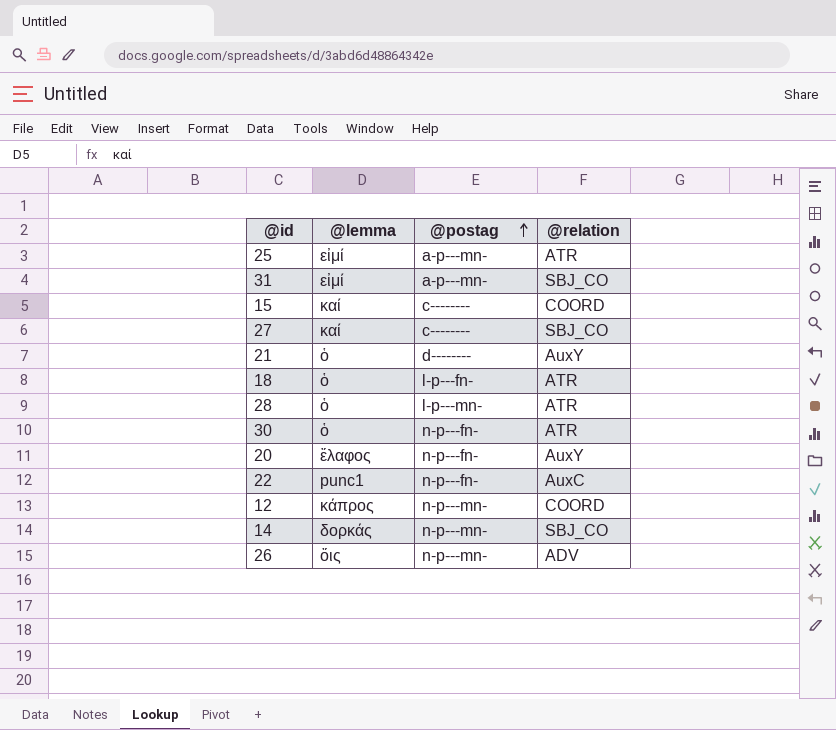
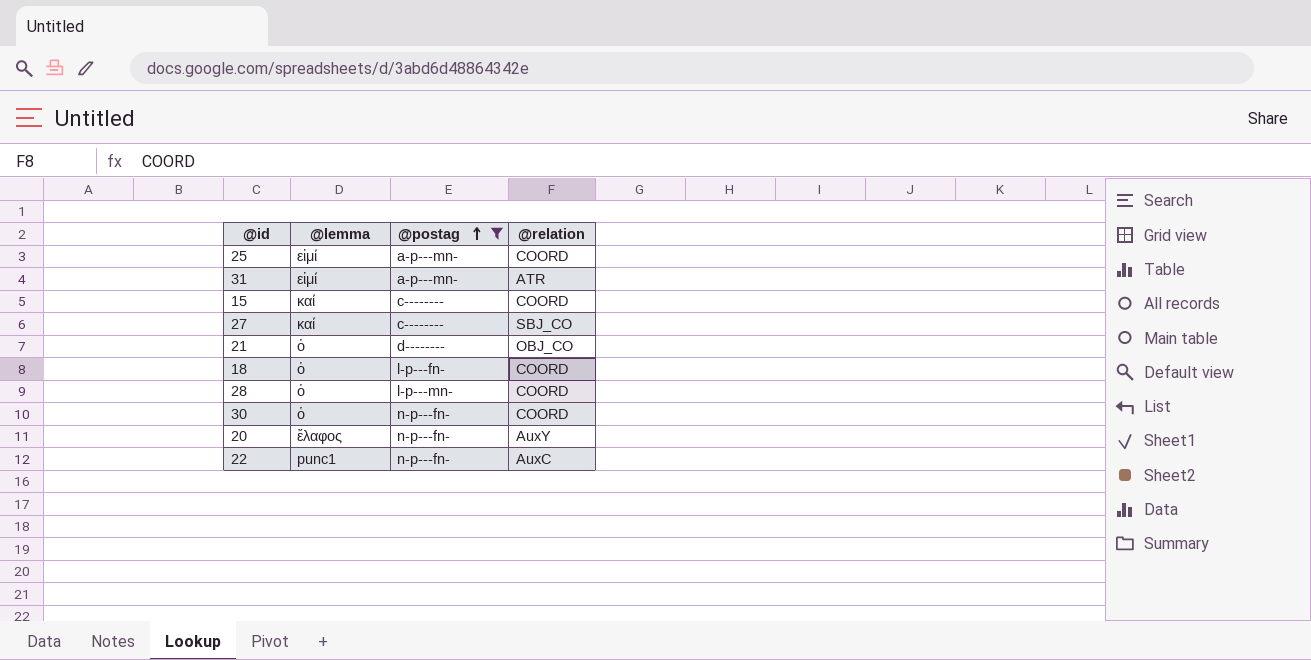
filter: none -> @postag != n-p---mn-
25 | @relation: ATR -> COORD
31 | @relation: SBJ_CO -> ATR
21 | @relation: AuxY -> OBJ_CO
18 | @relation: ATR -> COORD
28 | @relation: ATR -> COORD
30 | @relation: ATR -> COORD

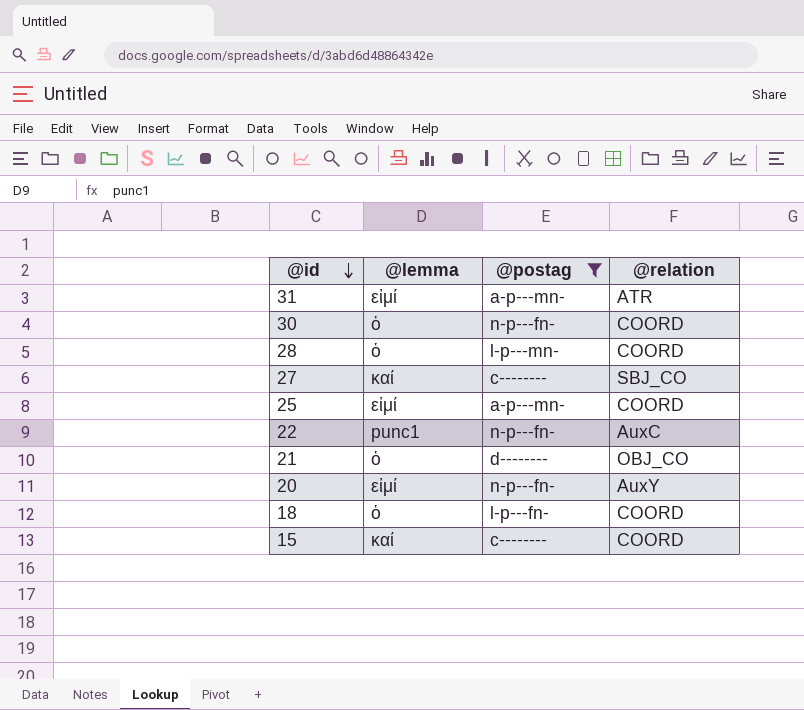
row order: @postag ascending -> @id descending
20 | @lemma: ἔλαφος -> εἰμί

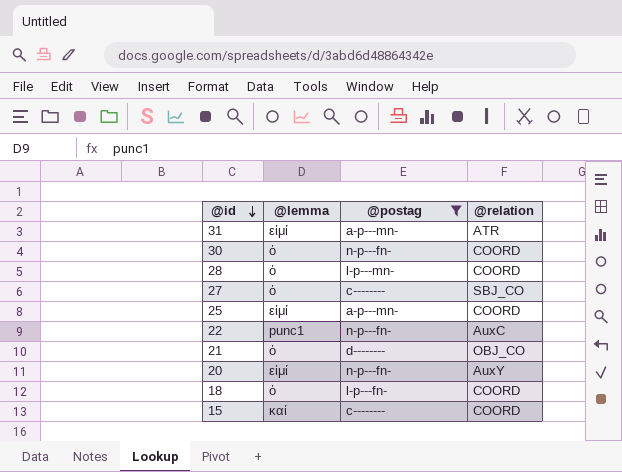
27 | @lemma: καί -> ὁ

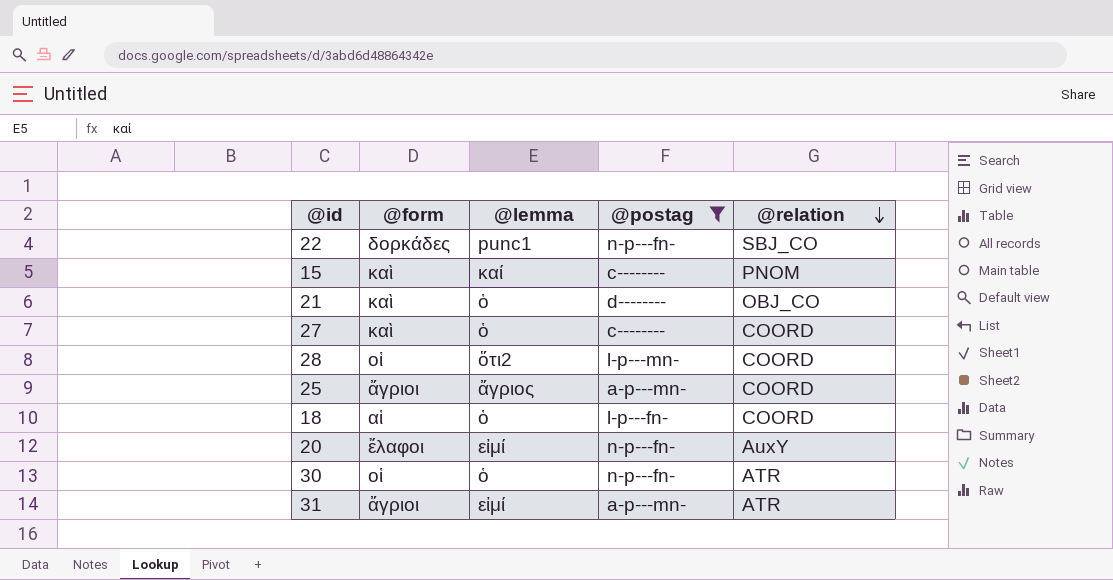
row order: @id descending -> @relation descending
column @form | position: none -> 2
22 | @relation: AuxC -> SBJ_CO
15 | @relation: COORD -> PNOM
27 | @relation: SBJ_CO -> COORD
28 | @lemma: ὁ -> ὅτι2
25 | @lemma: εἰμί -> ἄγριος
30 | @relation: COORD -> ATR

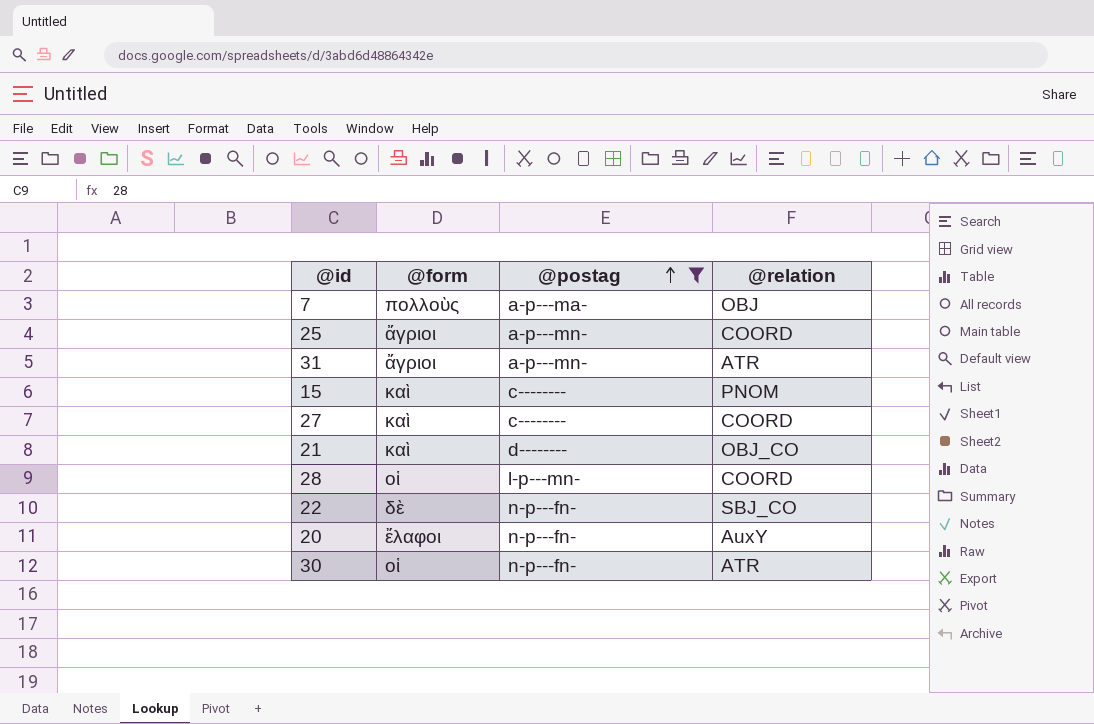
row order: @relation descending -> @postag ascending
column @lemma | position: 3 -> none
row 18: αἱ | ὁ | l-p---fn- | COORD -> none
row 7: none -> πολλοὺς | a-p---ma- | OBJ
22 | @form: δορκάδες -> δὲ

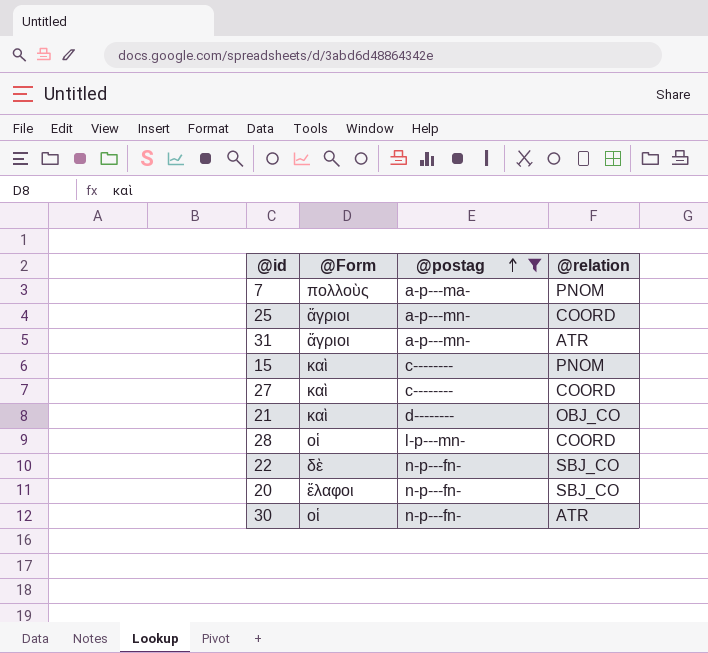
column name: @form -> @Form
7 | @relation: OBJ -> PNOM
20 | @relation: AuxY -> SBJ_CO

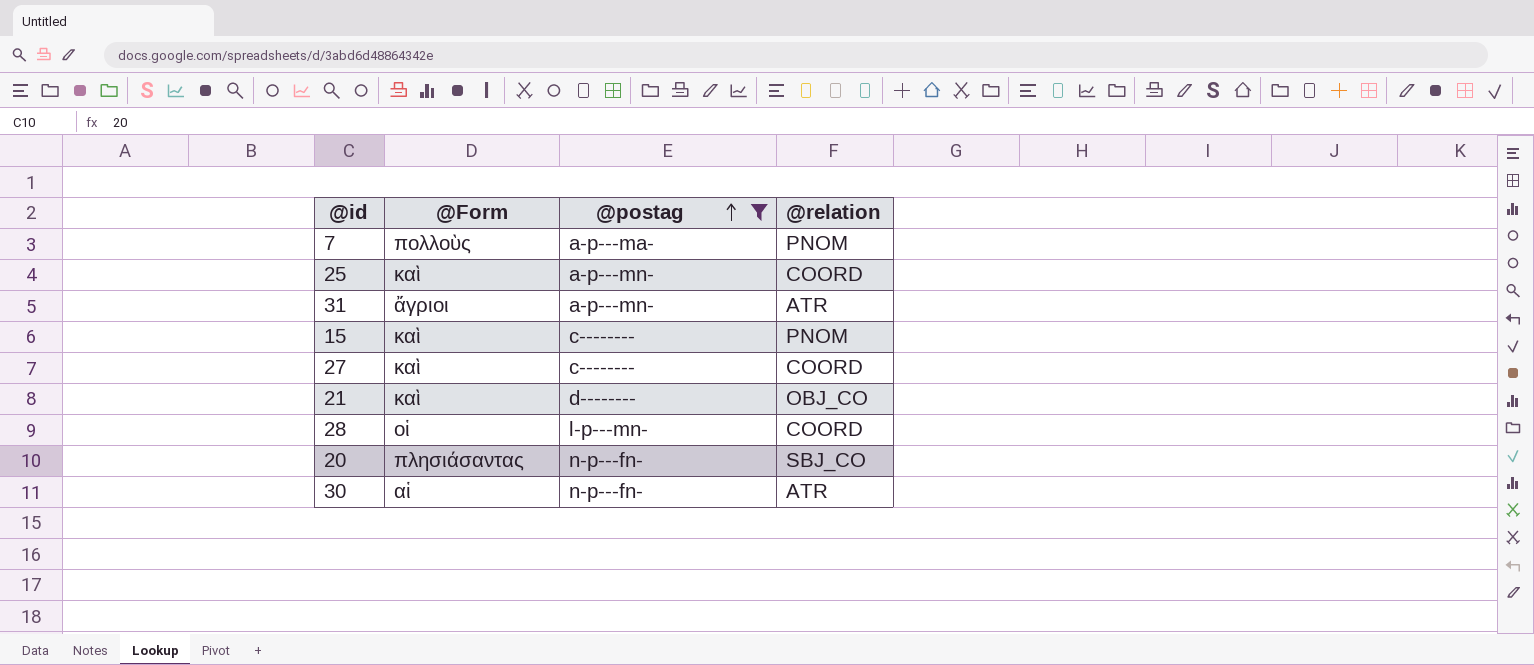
row 22: δὲ | n-p---fn- | SBJ_CO -> none
25 | @Form: ἄγριοι -> καὶ
20 | @Form: ἔλαφοι -> πλησιάσαντας
30 | @Form: οἱ -> αἱ

